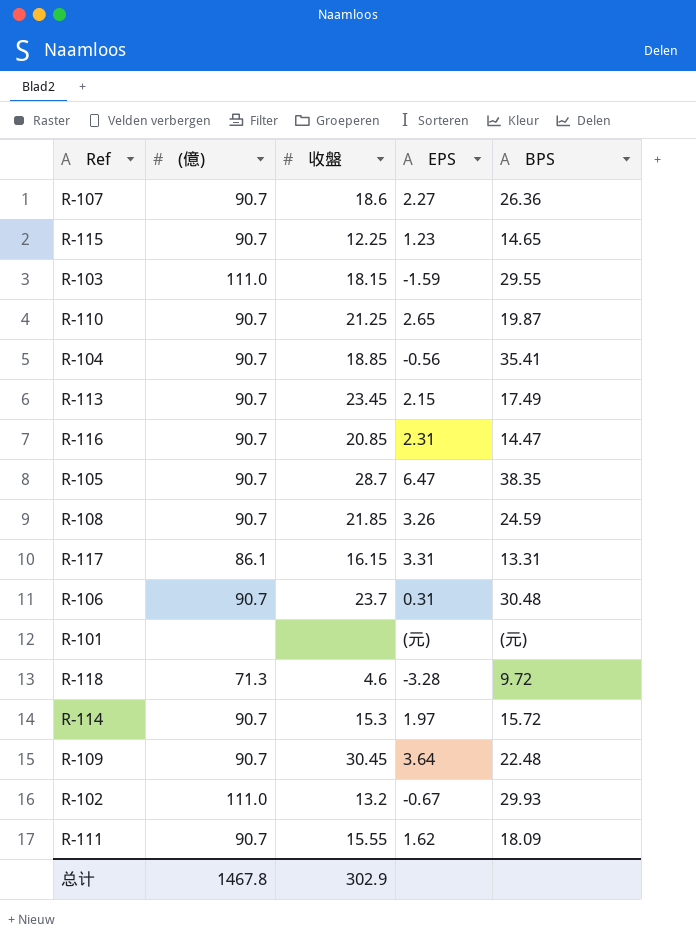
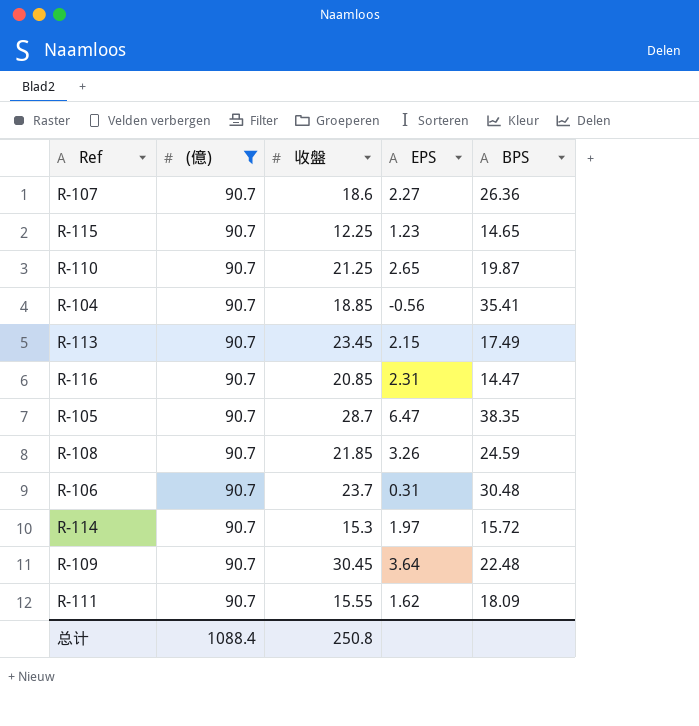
filter: none -> (億) = 90.7
总计 | (億): 1467.8 -> 1088.4
总计 | 收盤: 302.9 -> 250.8

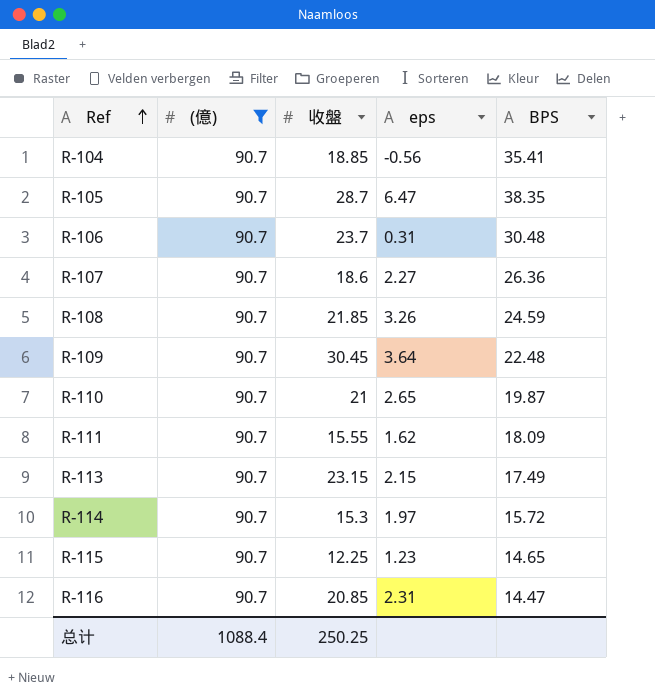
row order: none -> Ref ascending
column name: EPS -> eps
R-110 | 收盤: 21.25 -> 21
R-113 | 收盤: 23.45 -> 23.15
总计 | 收盤: 250.8 -> 250.25

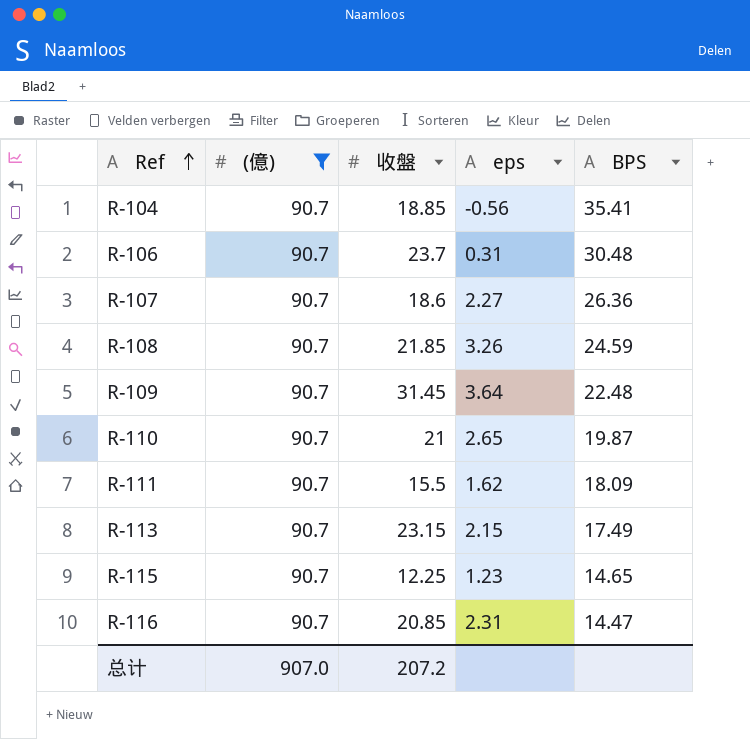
row R-105: 90.7 | 28.7 | 6.47 | 38.35 -> none
row R-114: 90.7 | 15.3 | 1.97 | 15.72 -> none
R-109 | 收盤: 30.45 -> 31.45
R-111 | 收盤: 15.55 -> 15.5
总计 | (億): 1088.4 -> 907.0
总计 | 收盤: 250.25 -> 207.2

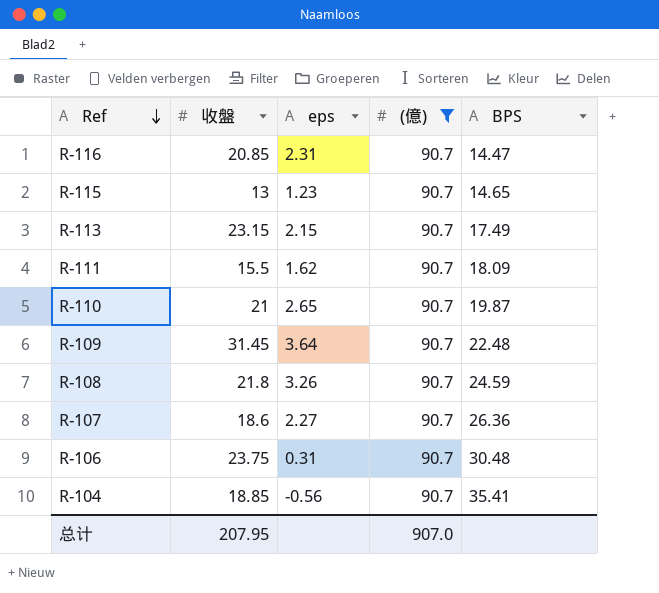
row order: Ref ascending -> Ref descending
column (億) | position: 2 -> 4
R-115 | 收盤: 12.25 -> 13
R-108 | 收盤: 21.85 -> 21.8
R-106 | 收盤: 23.7 -> 23.75
总计 | 收盤: 207.2 -> 207.95

